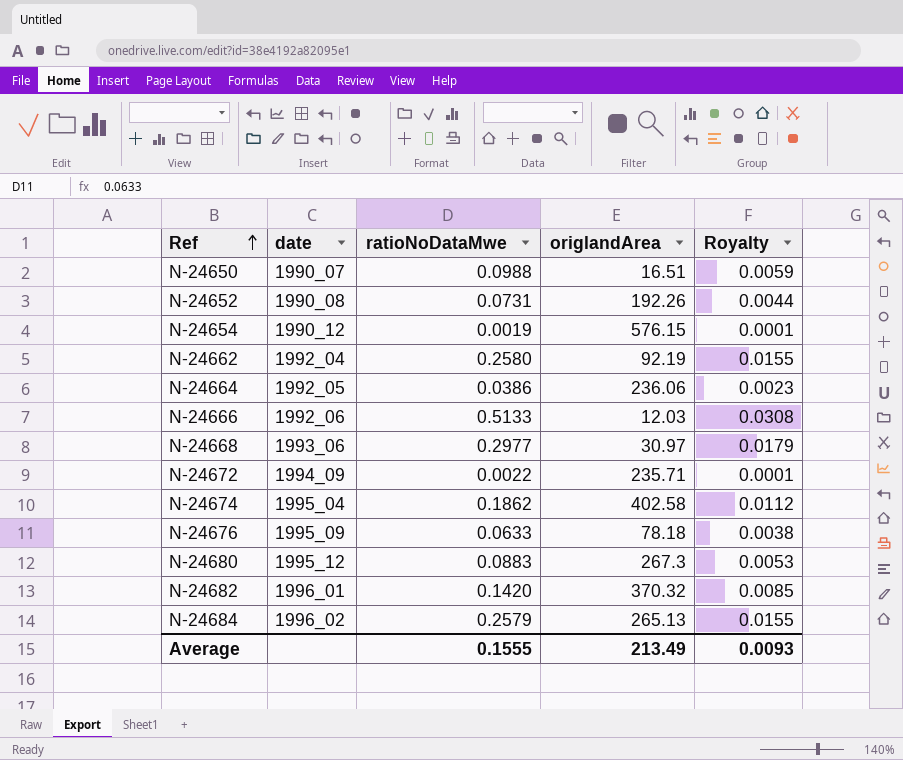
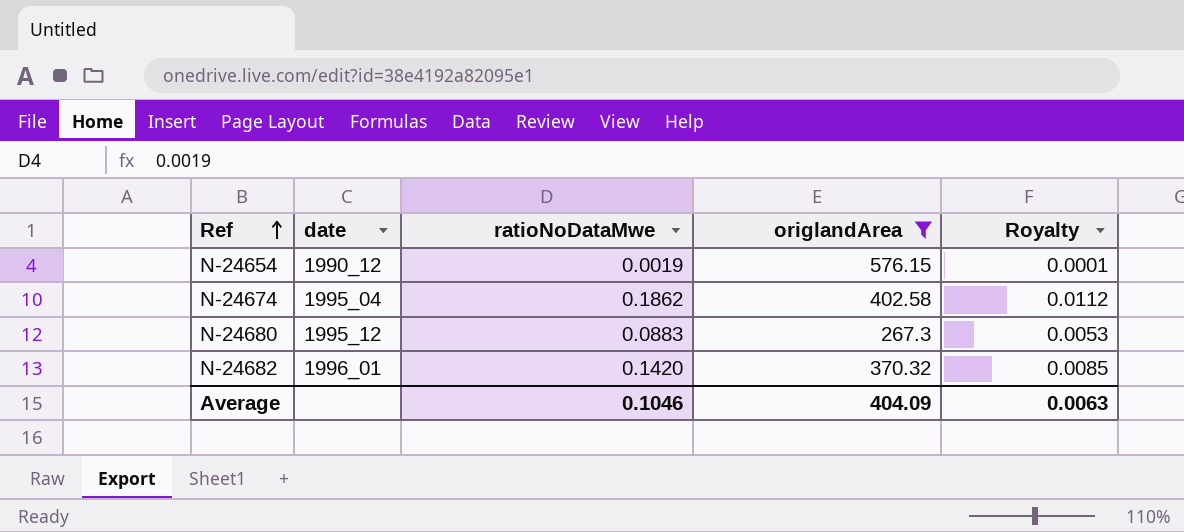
filter: none -> origlandArea >= 267.3
Average | ratioNoDataMwe: 0.1555 -> 0.1046
Average | origlandArea: 213.49 -> 404.09
Average | Royalty: 0.0093 -> 0.0063

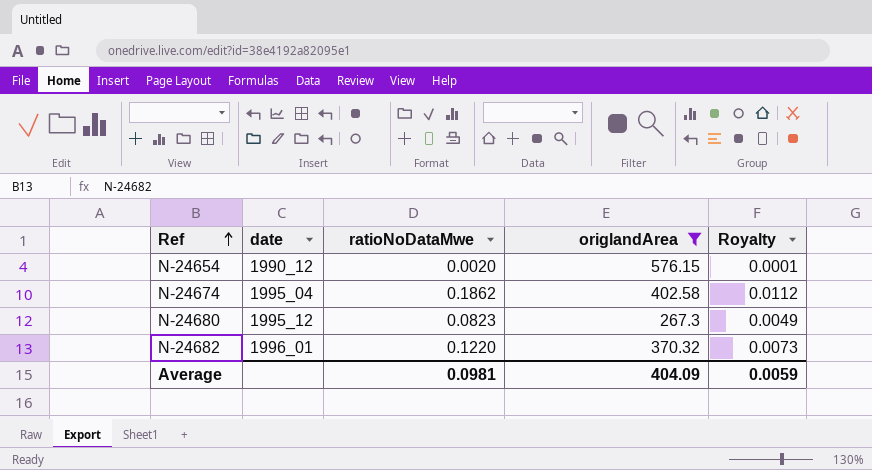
N-24654 | ratioNoDataMwe: 0.0019 -> 0.0020
N-24680 | ratioNoDataMwe: 0.0883 -> 0.0823
N-24680 | Royalty: 0.0053 -> 0.0049
N-24682 | ratioNoDataMwe: 0.1420 -> 0.1220
N-24682 | Royalty: 0.0085 -> 0.0073
Average | ratioNoDataMwe: 0.1046 -> 0.0981
Average | Royalty: 0.0063 -> 0.0059

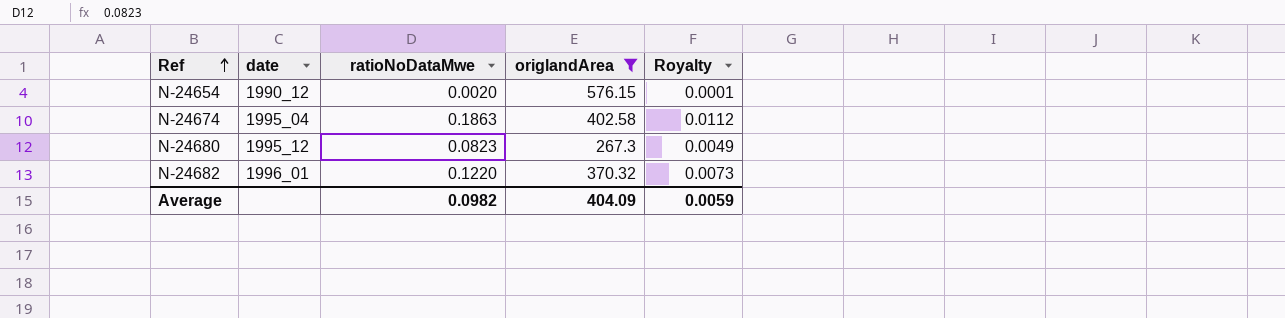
N-24674 | ratioNoDataMwe: 0.1862 -> 0.1863
Average | ratioNoDataMwe: 0.0981 -> 0.0982

